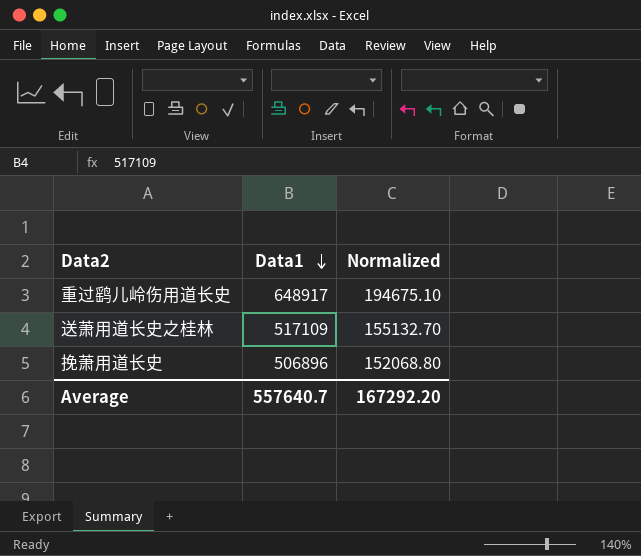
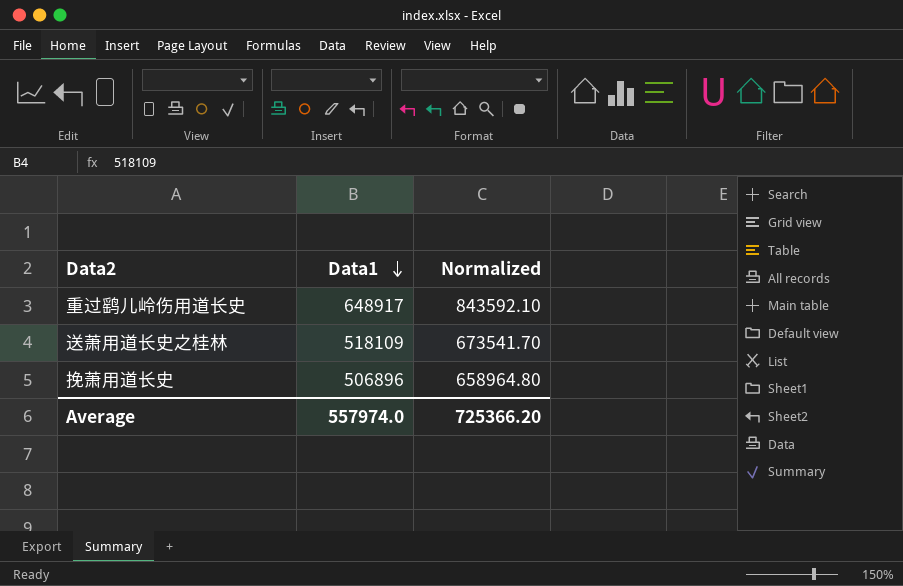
column Normalized | formula: [Data1] * 0.3 -> [Data1] * 1.3
送萧用道长史之桂林 | Data1: 517109 -> 518109
Average | Data1: 557640.7 -> 557974.0
Average | Normalized: 167292.20 -> 725366.20

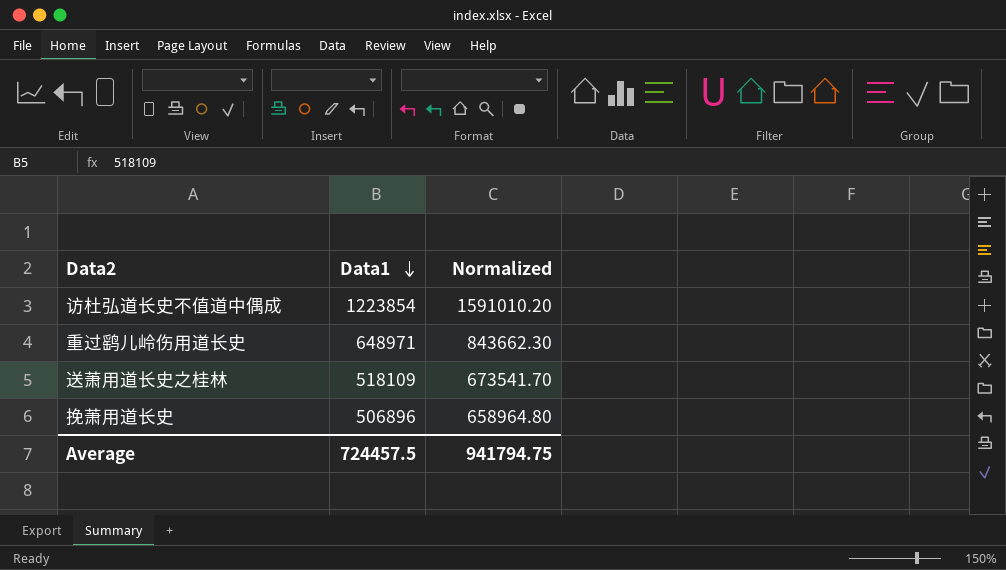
row 访杜弘道长史不值道中偶成: none -> 1223854 | 1591010.20
重过鹞儿岭伤用道长史 | Data1: 648917 -> 648971
重过鹞儿岭伤用道长史 | Normalized: 843592.10 -> 843662.30
Average | Data1: 557974.0 -> 724457.5
Average | Normalized: 725366.20 -> 941794.75

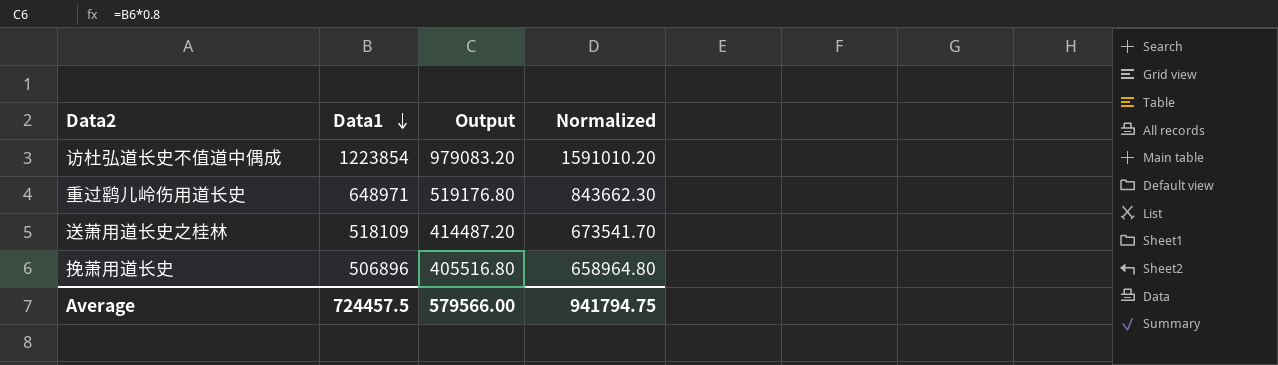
column Output | formula: none -> [Data1] * 0.8

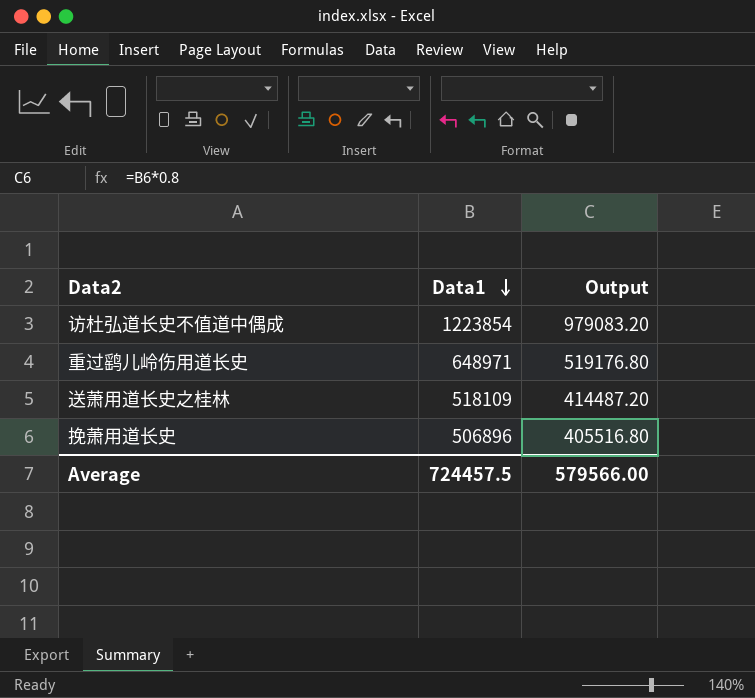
column Normalized | formula: [Data1] * 1.3 -> none

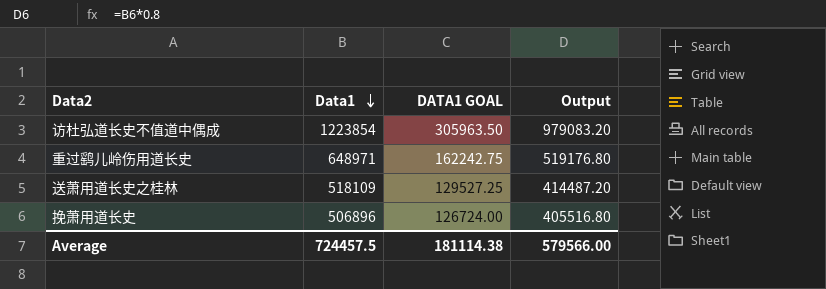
column DATA1 GOAL | formula: none -> [Data1] * 0.25

